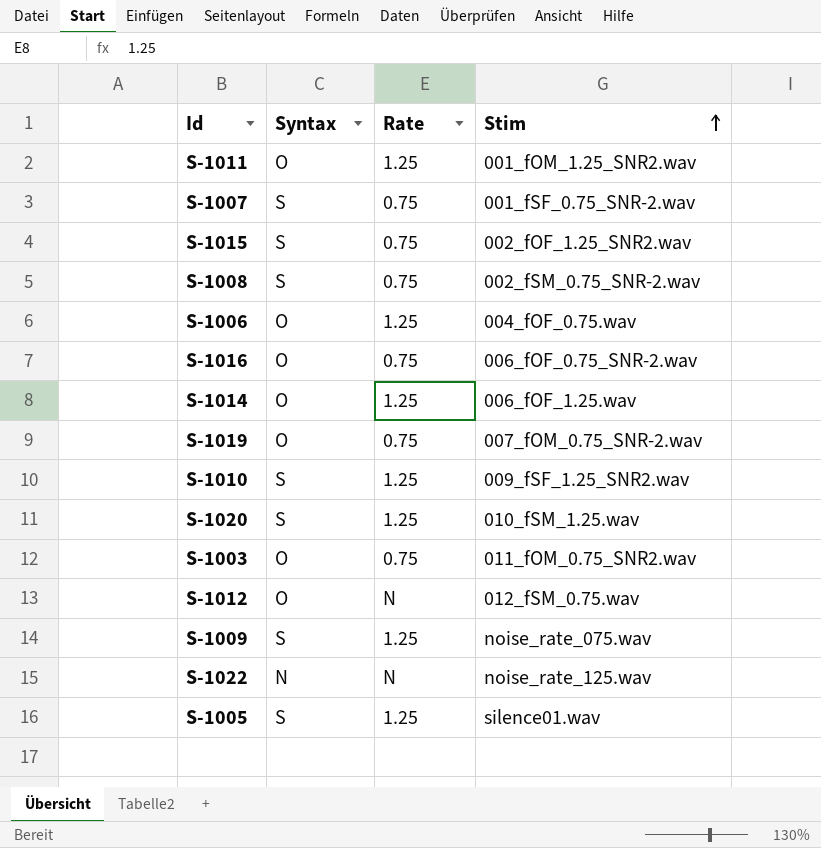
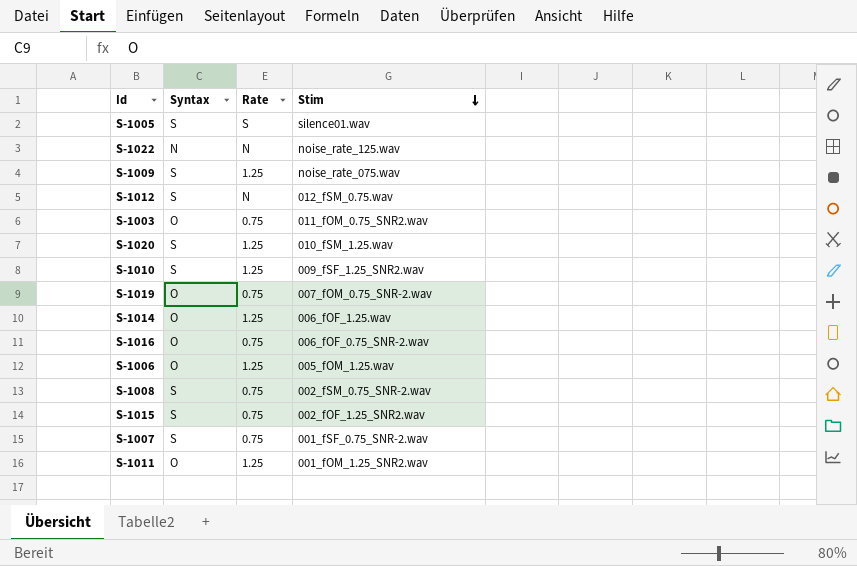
row order: Stim ascending -> Stim descending
S-1005 | Rate: 1.25 -> S
S-1012 | Syntax: O -> S
S-1006 | Stim: 004_fOF_0.75.wav -> 005_fOM_1.25.wav

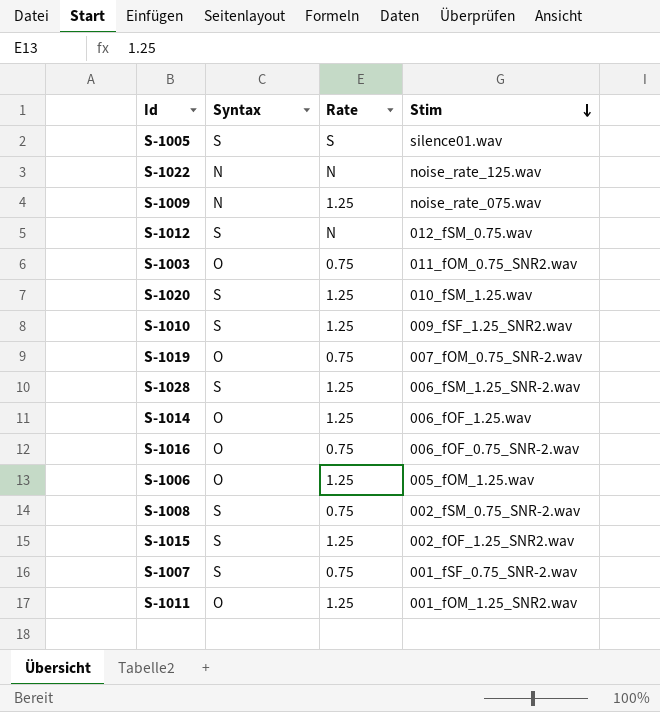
S-1009 | Syntax: S -> N
row S-1028: none -> S | 1.25 | 006_fSM_1.25_SNR-2.wav
S-1015 | Rate: 0.75 -> 1.25

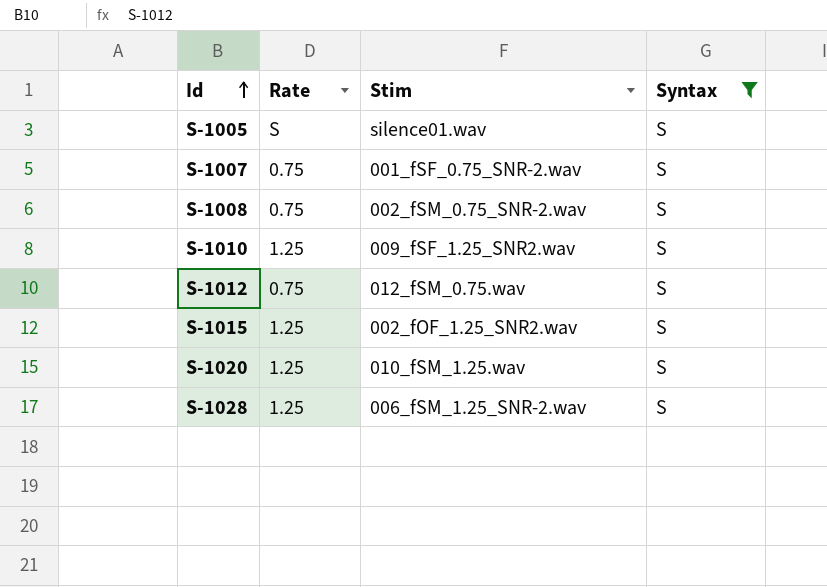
filter: none -> Syntax = S
row order: Stim descending -> Id ascending
column Syntax | position: 2 -> 4
S-1012 | Rate: N -> 0.75

